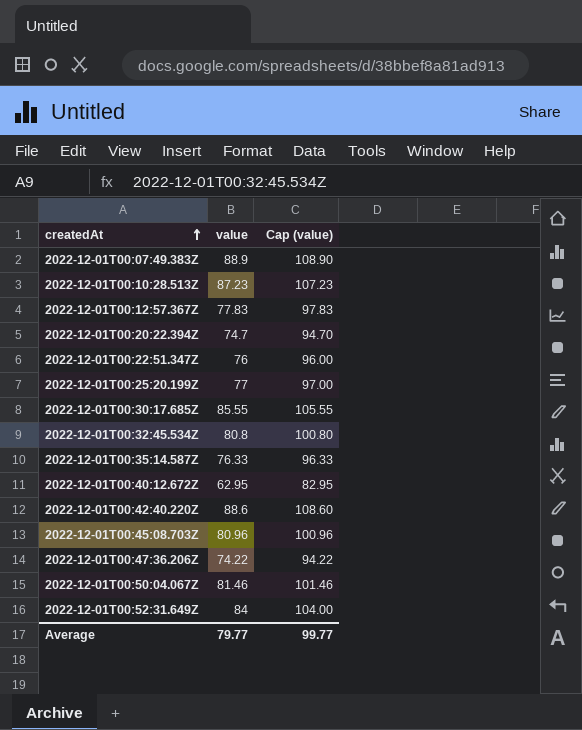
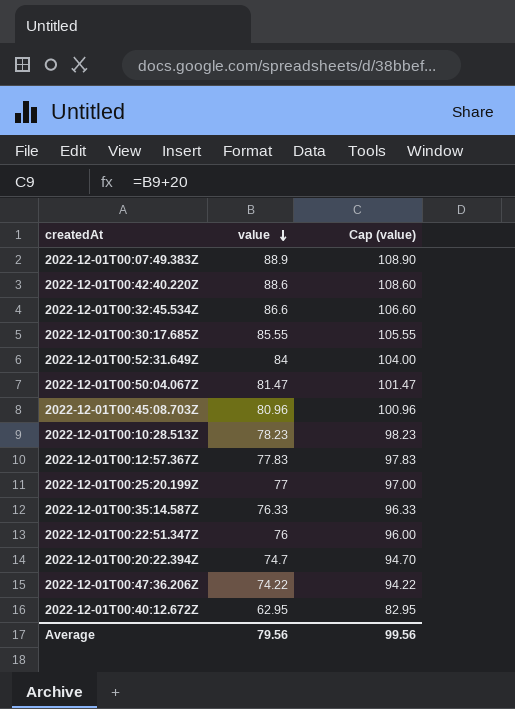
row order: createdAt ascending -> value descending
2022-12-01T00:32:45.534Z | value: 80.8 -> 86.6
2022-12-01T00:32:45.534Z | Cap (value): 100.80 -> 106.60
2022-12-01T00:50:04.067Z | value: 81.46 -> 81.47
2022-12-01T00:50:04.067Z | Cap (value): 101.46 -> 101.47
2022-12-01T00:10:28.513Z | value: 87.23 -> 78.23
2022-12-01T00:10:28.513Z | Cap (value): 107.23 -> 98.23
Average | value: 79.77 -> 79.56
Average | Cap (value): 99.77 -> 99.56

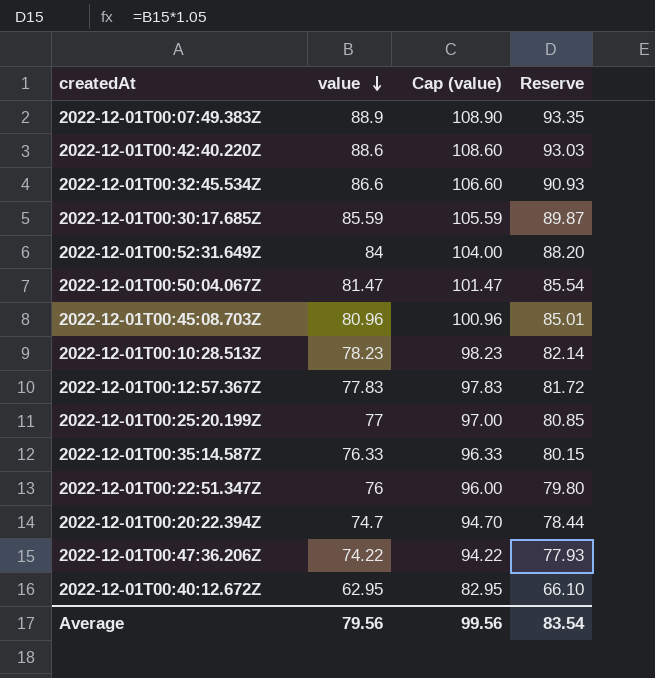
column Reserve | formula: none -> [value] * 1.05
2022-12-01T00:30:17.685Z | value: 85.55 -> 85.59
2022-12-01T00:30:17.685Z | Cap (value): 105.55 -> 105.59

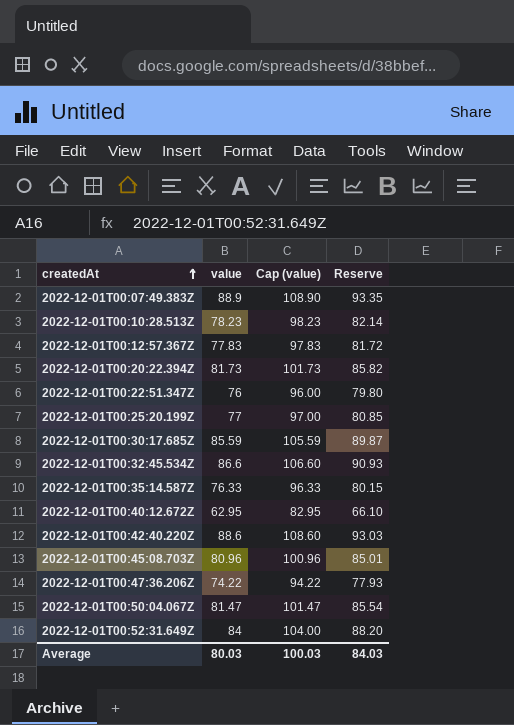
row order: value descending -> createdAt ascending
2022-12-01T00:20:22.394Z | value: 74.7 -> 81.73
2022-12-01T00:20:22.394Z | Cap (value): 94.70 -> 101.73
2022-12-01T00:20:22.394Z | Reserve: 78.44 -> 85.82
Average | value: 79.56 -> 80.03
Average | Cap (value): 99.56 -> 100.03
Average | Reserve: 83.54 -> 84.03

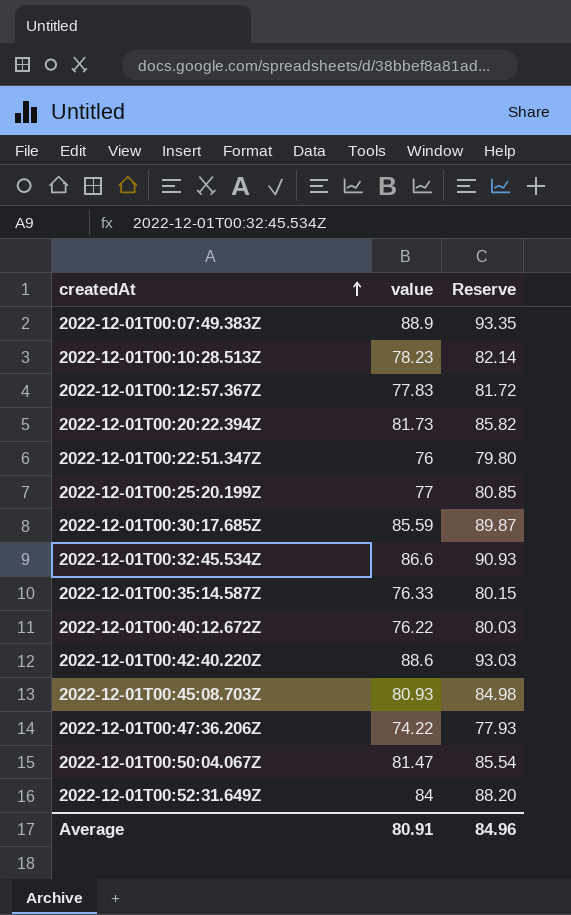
column Cap (value) | formula: [value] + 20 -> none
2022-12-01T00:40:12.672Z | value: 62.95 -> 76.22
2022-12-01T00:40:12.672Z | Reserve: 66.10 -> 80.03
2022-12-01T00:45:08.703Z | value: 80.96 -> 80.93
2022-12-01T00:45:08.703Z | Reserve: 85.01 -> 84.98
Average | value: 80.03 -> 80.91
Average | Reserve: 84.03 -> 84.96

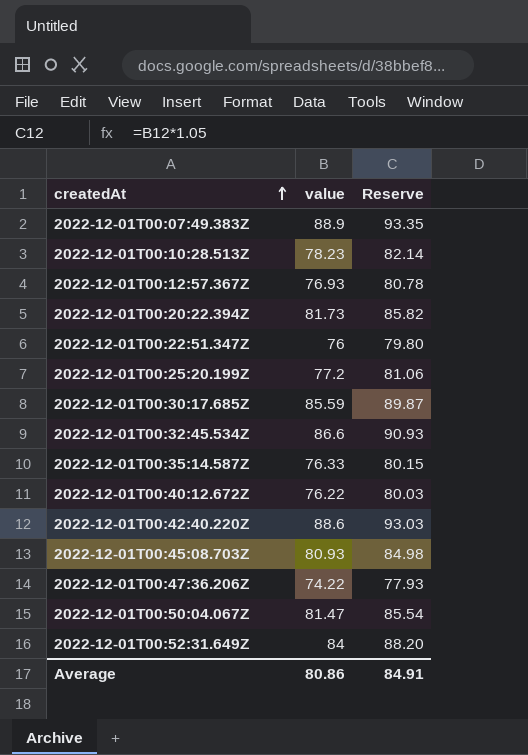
2022-12-01T00:12:57.367Z | value: 77.83 -> 76.93
2022-12-01T00:12:57.367Z | Reserve: 81.72 -> 80.78
2022-12-01T00:25:20.199Z | value: 77 -> 77.2
2022-12-01T00:25:20.199Z | Reserve: 80.85 -> 81.06
Average | value: 80.91 -> 80.86
Average | Reserve: 84.96 -> 84.91

